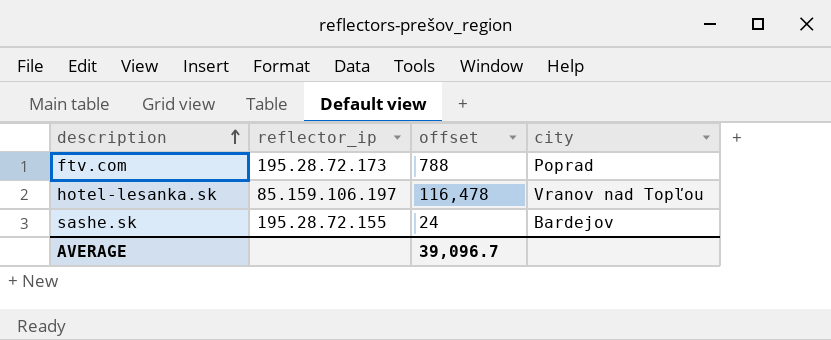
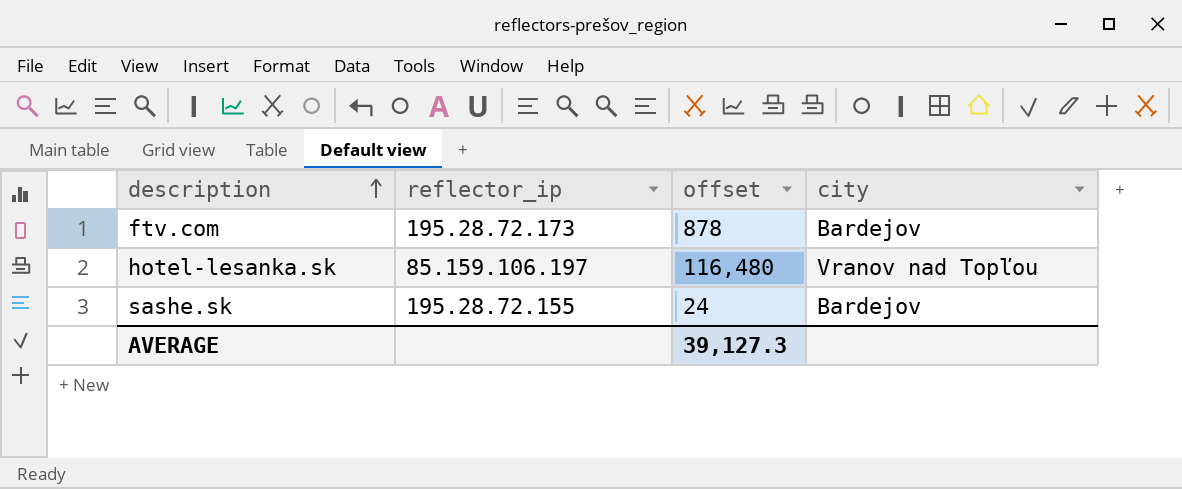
ftv.com | offset: 788 -> 878
ftv.com | city: Poprad -> Bardejov
hotel-lesanka.sk | offset: 116,478 -> 116,480
AVERAGE | offset: 39,096.7 -> 39,127.3

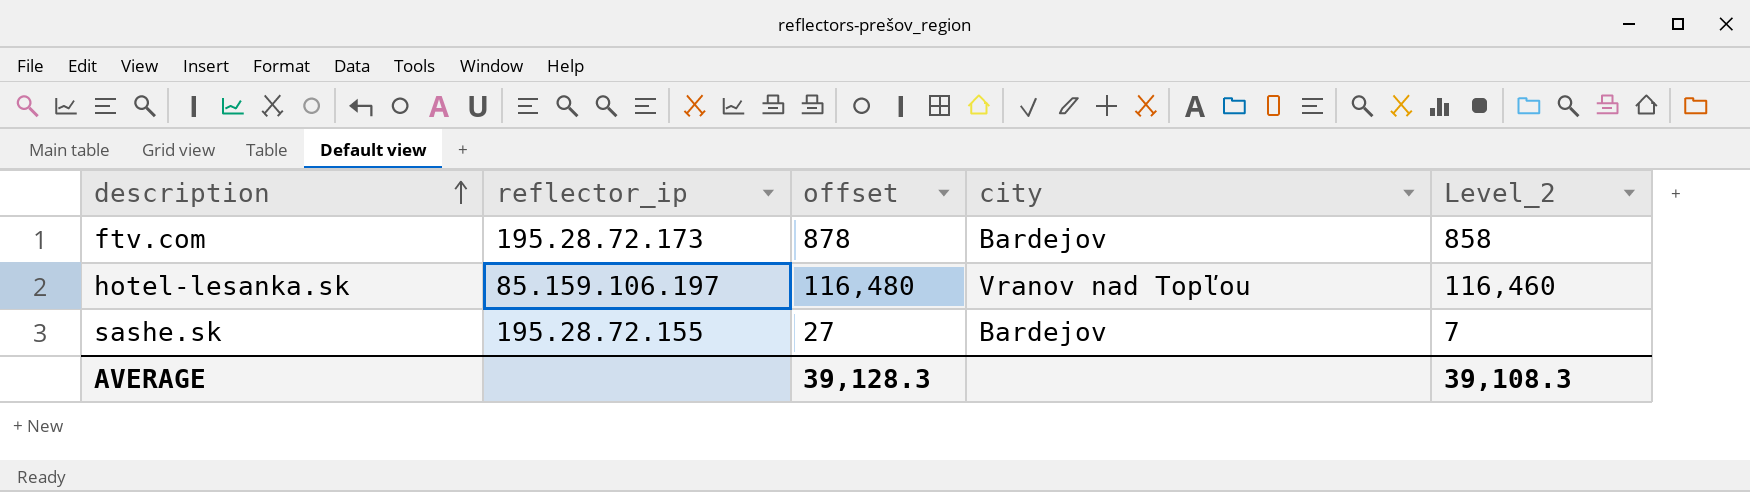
column Level_2 | formula: none -> [offset] - 20
sashe.sk | offset: 24 -> 27
AVERAGE | offset: 39,127.3 -> 39,128.3

